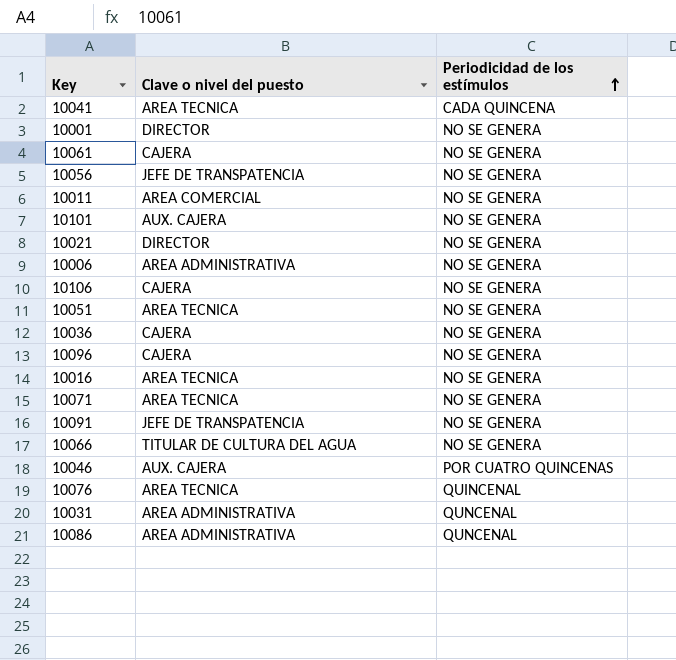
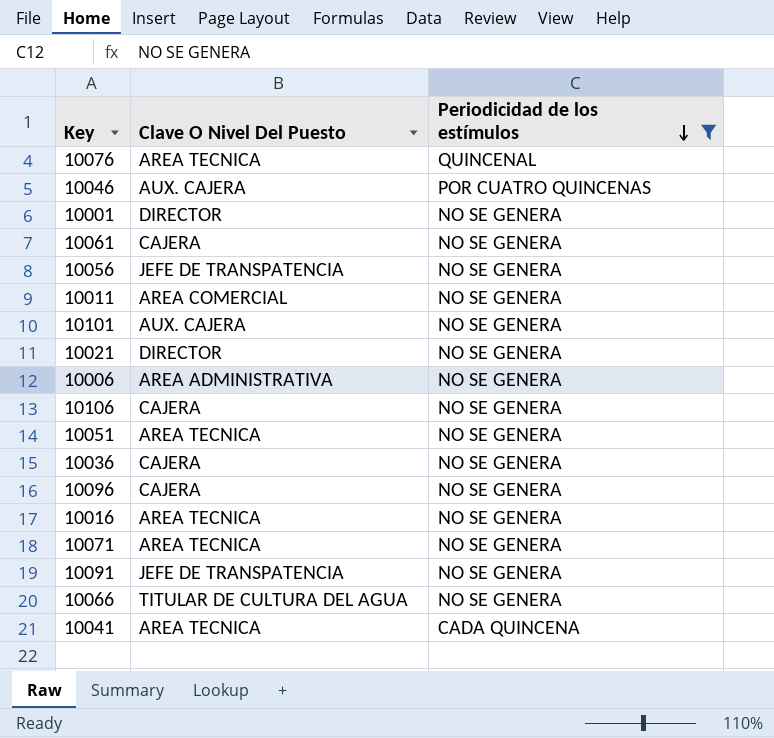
filter: none -> Periodicidad de los estímulos != QUNCENAL
row order: Periodicidad de los estímulos ascending -> Periodicidad de los estímulos descending
column name: Clave o nivel del puesto -> Clave O Nivel Del Puesto

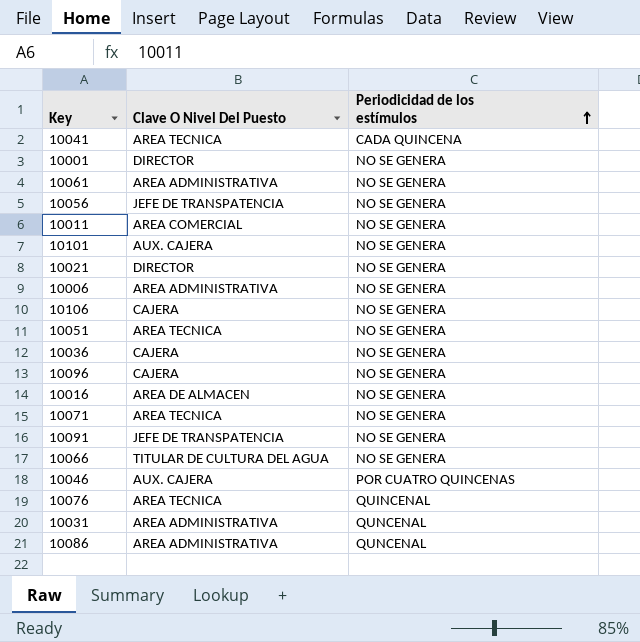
filter: Periodicidad de los estímulos != QUNCENAL -> none
row order: Periodicidad de los estímulos descending -> Periodicidad de los estímulos ascending
10061 | Clave O Nivel Del Puesto: CAJERA -> AREA ADMINISTRATIVA
10016 | Clave O Nivel Del Puesto: AREA TECNICA -> AREA DE ALMACEN

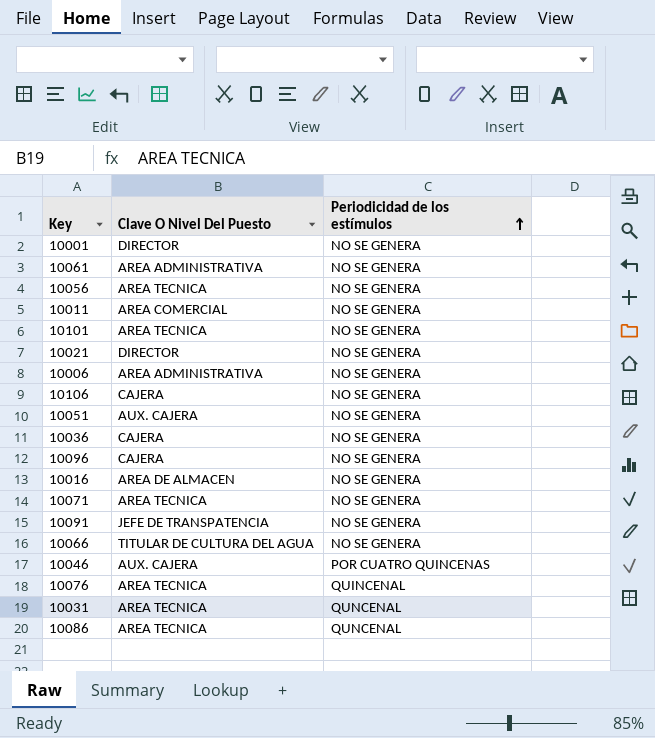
row 10041: AREA TECNICA | CADA QUINCENA -> none
10056 | Clave O Nivel Del Puesto: JEFE DE TRANSPATENCIA -> AREA TECNICA
10101 | Clave O Nivel Del Puesto: AUX. CAJERA -> AREA TECNICA
10051 | Clave O Nivel Del Puesto: AREA TECNICA -> AUX. CAJERA
10031 | Clave O Nivel Del Puesto: AREA ADMINISTRATIVA -> AREA TECNICA
10086 | Clave O Nivel Del Puesto: AREA ADMINISTRATIVA -> AREA TECNICA

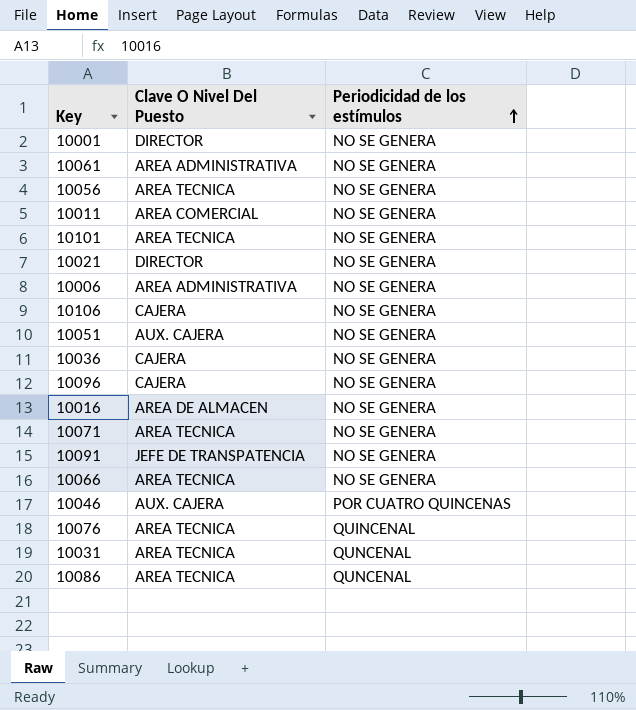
10066 | Clave O Nivel Del Puesto: TITULAR DE CULTURA DEL AGUA -> AREA TECNICA

